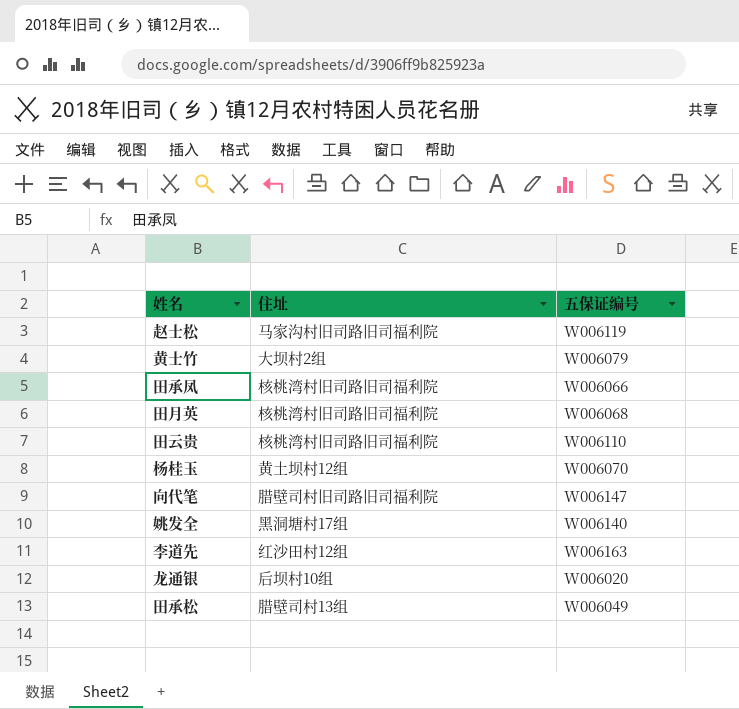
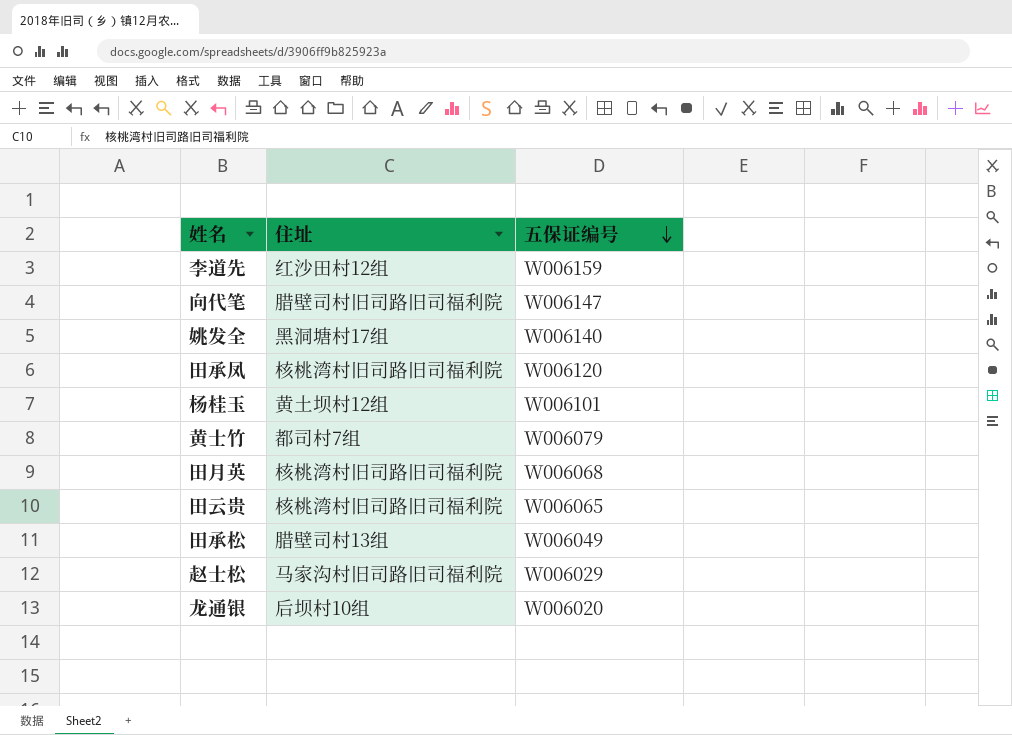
row order: none -> 五保证编号 descending
李道先 | 五保证编号: W006163 -> W006159
田承凤 | 五保证编号: W006066 -> W006120
杨桂玉 | 五保证编号: W006070 -> W006101
黄士竹 | 住址: 大坝村2组 -> 都司村7组
田云贵 | 五保证编号: W006110 -> W006065
赵士松 | 五保证编号: W006119 -> W006029

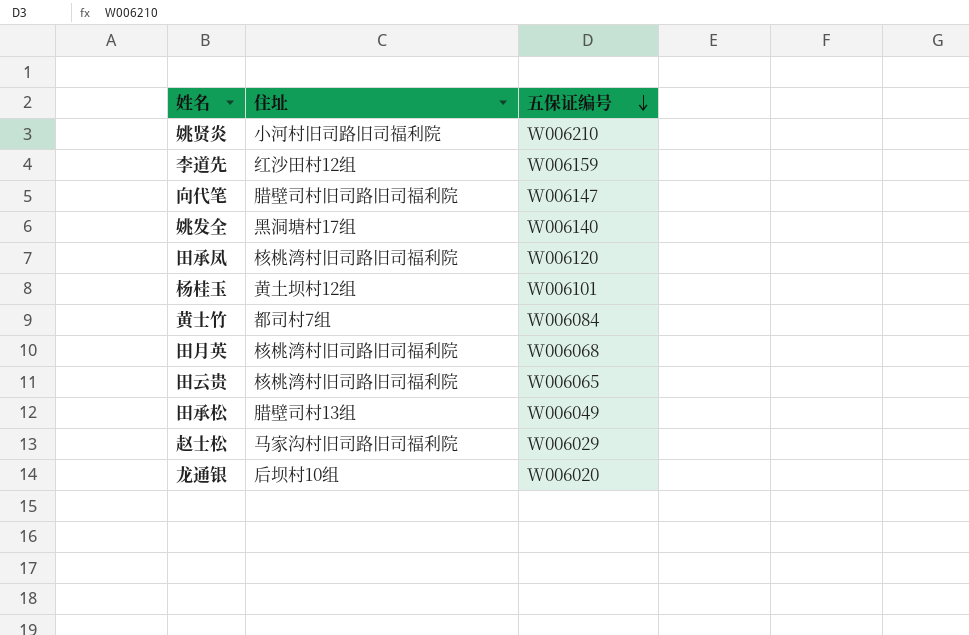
row 姚贤炎: none -> 小河村旧司路旧司福利院 | W006210
黄士竹 | 五保证编号: W006079 -> W006084

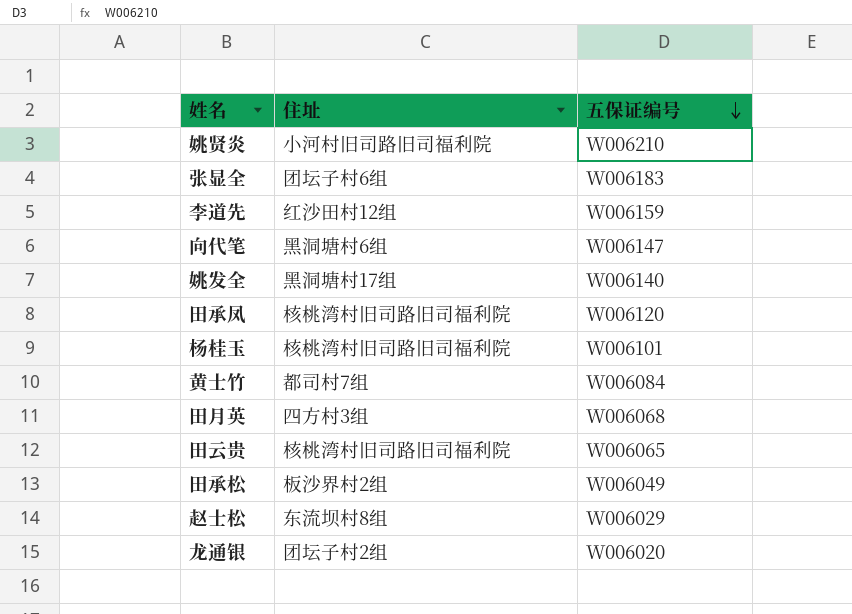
row 张显全: none -> 团坛子村6组 | W006183
向代笔 | 住址: 腊壁司村旧司路旧司福利院 -> 黑洞塘村6组
杨桂玉 | 住址: 黄土坝村12组 -> 核桃湾村旧司路旧司福利院
田月英 | 住址: 核桃湾村旧司路旧司福利院 -> 四方村3组
田承松 | 住址: 腊壁司村13组 -> 板沙界村2组
赵士松 | 住址: 马家沟村旧司路旧司福利院 -> 东流坝村8组
龙通银 | 住址: 后坝村10组 -> 团坛子村2组

